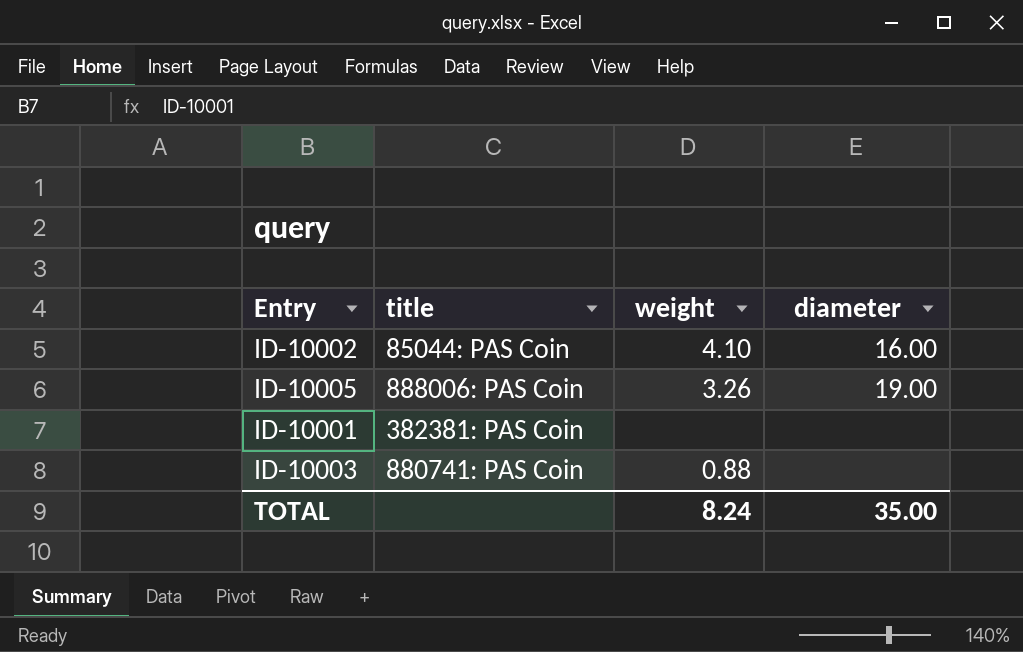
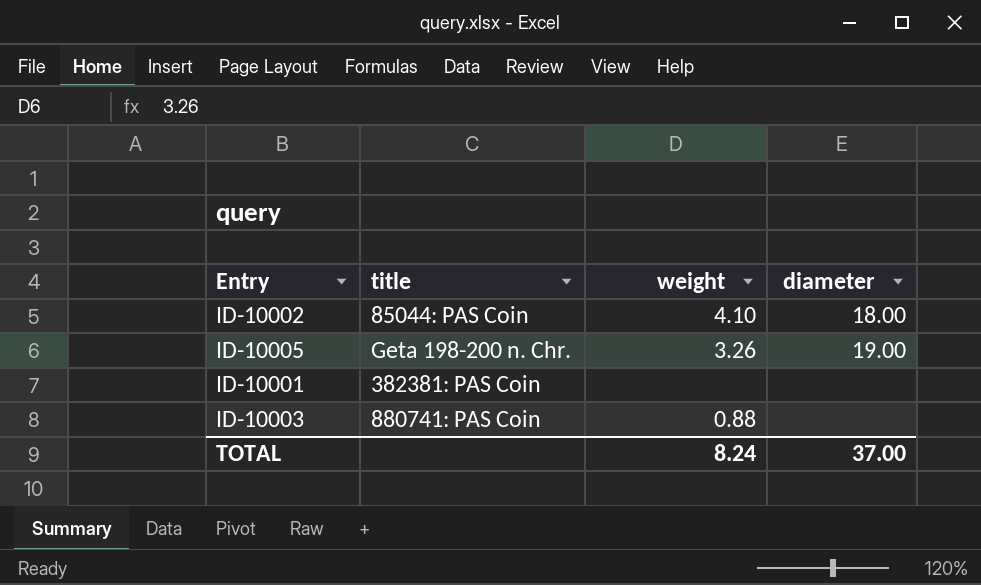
ID-10002 | diameter: 16.00 -> 18.00
ID-10005 | title: 888006: PAS Coin -> Geta 198-200 n. Chr.
TOTAL | diameter: 35.00 -> 37.00

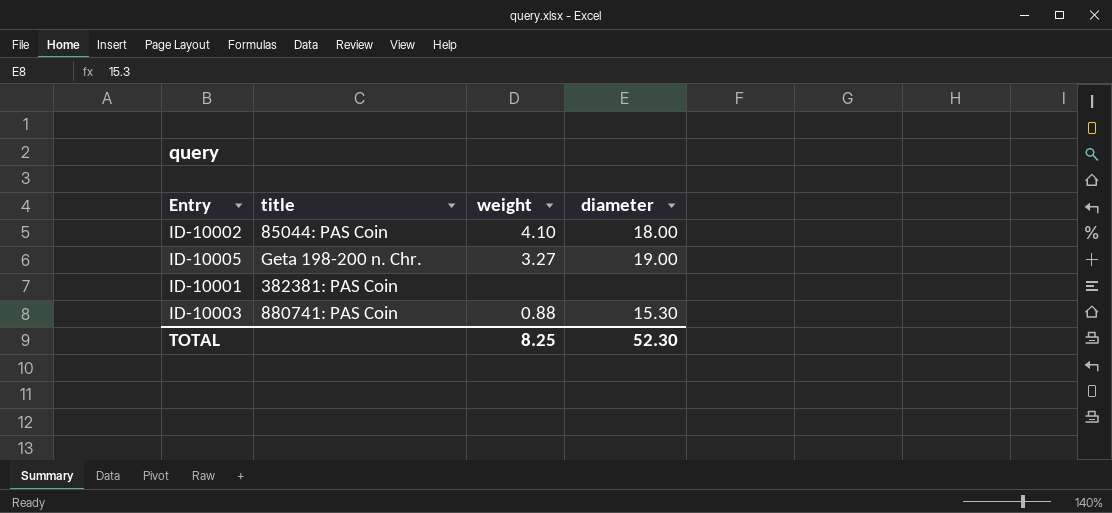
ID-10005 | weight: 3.26 -> 3.27
ID-10003 | diameter: none -> 15.30
TOTAL | weight: 8.24 -> 8.25
TOTAL | diameter: 37.00 -> 52.30

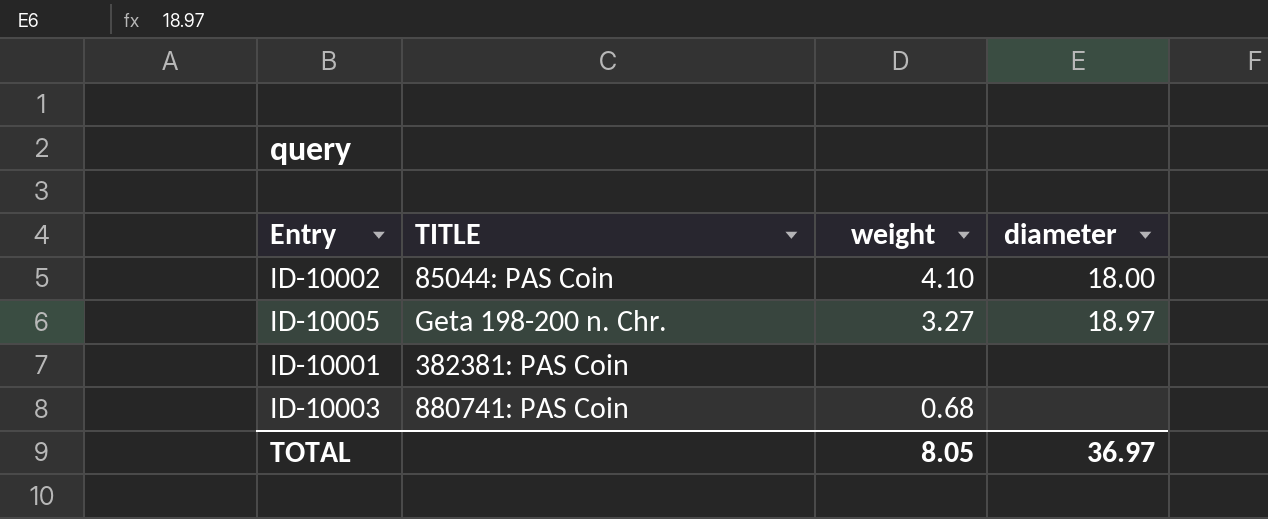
column name: title -> TITLE
ID-10005 | diameter: 19.00 -> 18.97
ID-10003 | weight: 0.88 -> 0.68
ID-10003 | diameter: 15.30 -> none
TOTAL | weight: 8.25 -> 8.05
TOTAL | diameter: 52.30 -> 36.97

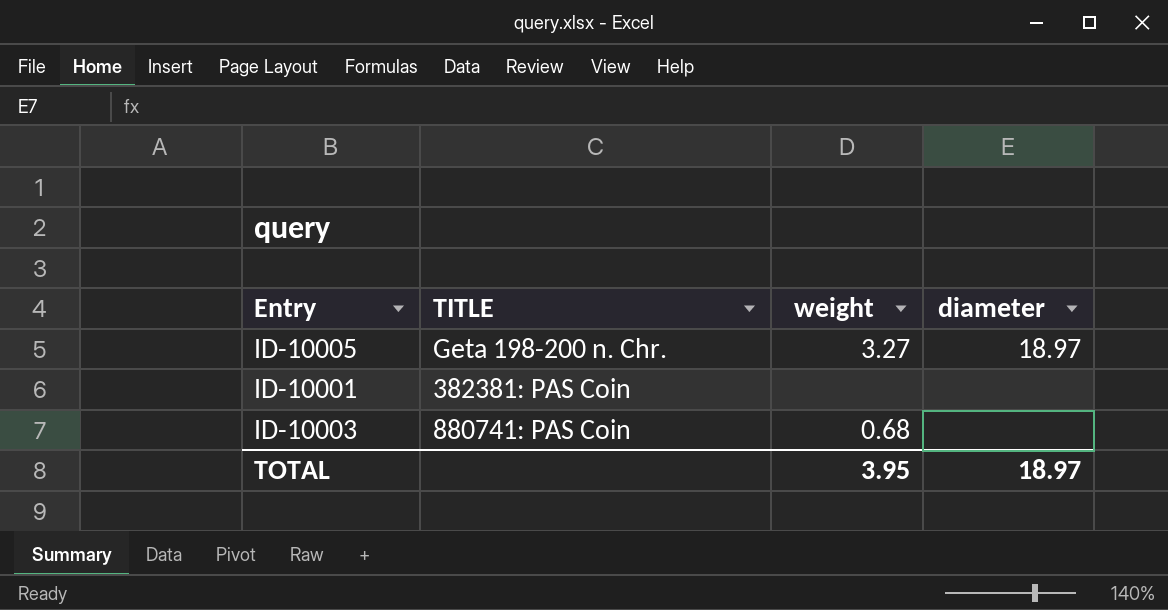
row ID-10002: 85044: PAS Coin | 4.10 | 18.00 -> none
TOTAL | weight: 8.05 -> 3.95
TOTAL | diameter: 36.97 -> 18.97

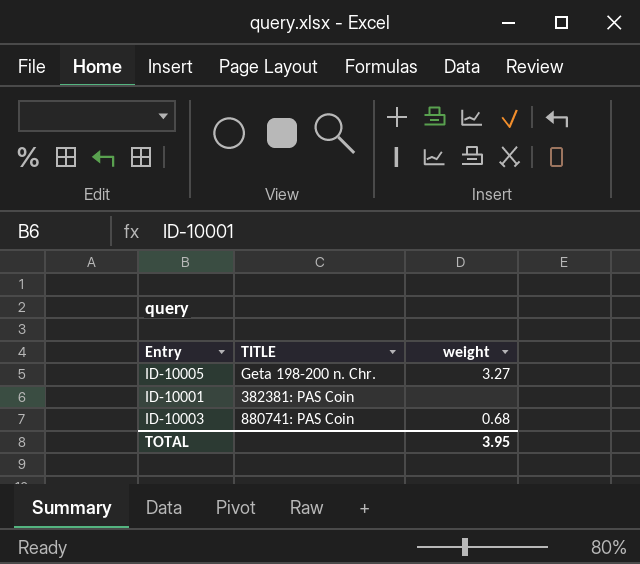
column diameter | position: 4 -> none

